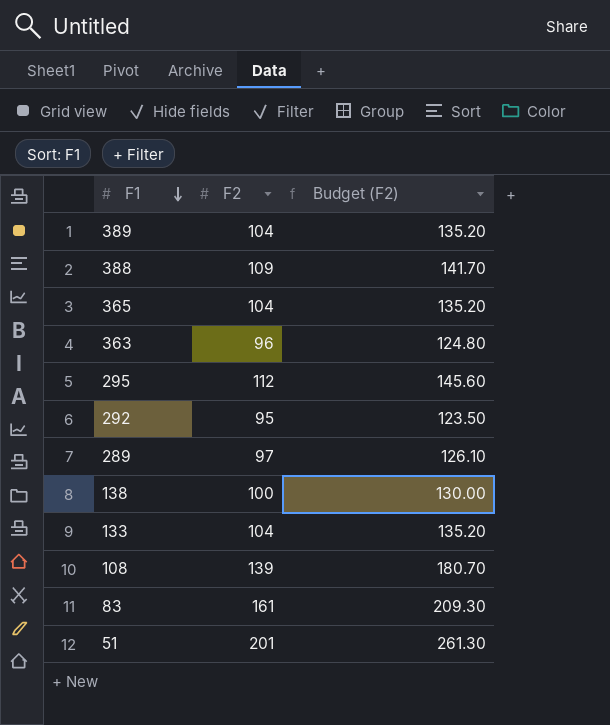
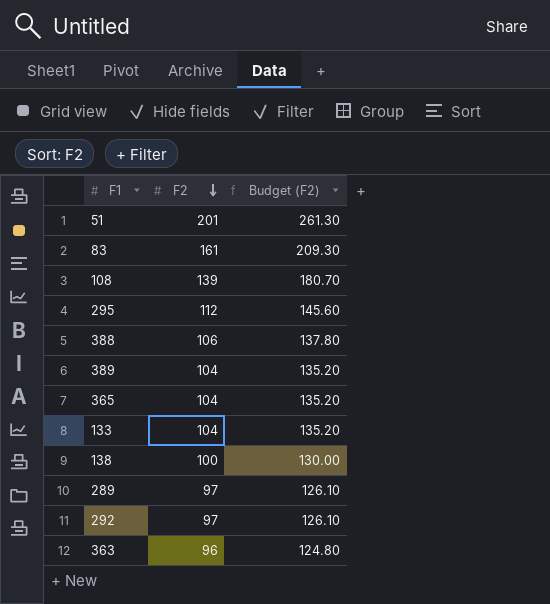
row order: F1 descending -> F2 descending
388 | F2: 109 -> 106
388 | Budget (F2): 141.70 -> 137.80
292 | F2: 95 -> 97
292 | Budget (F2): 123.50 -> 126.10

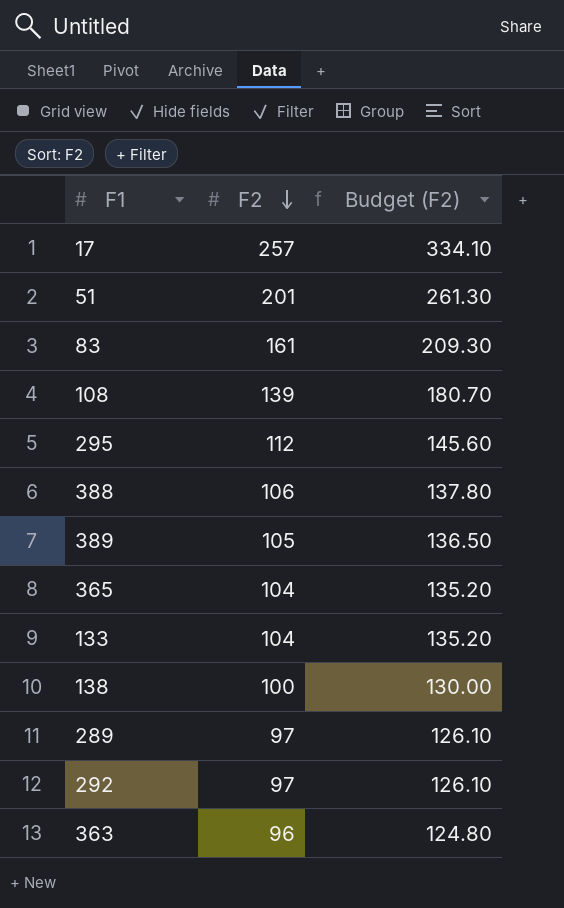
row 17: none -> 257 | 334.10
389 | F2: 104 -> 105
389 | Budget (F2): 135.20 -> 136.50

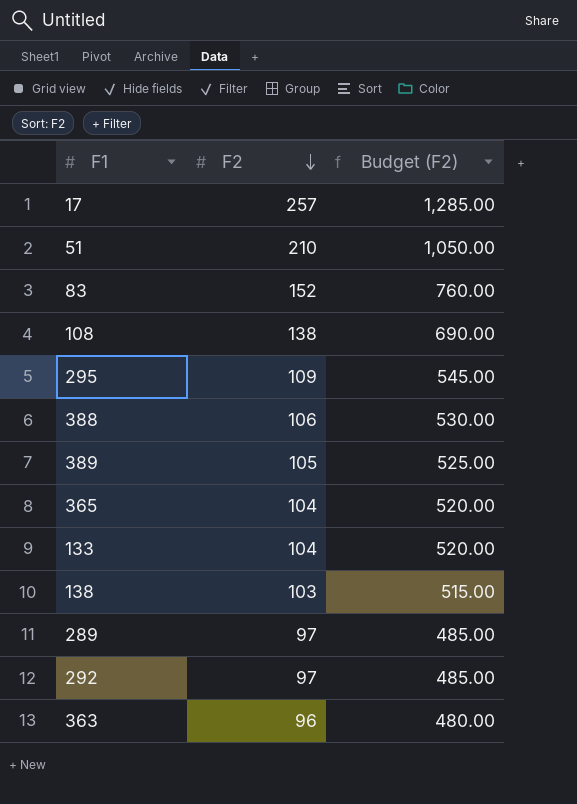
column Budget (F2) | formula: [F2] * 1.3 -> [F2] * 5
51 | F2: 201 -> 210
83 | F2: 161 -> 152
108 | F2: 139 -> 138
295 | F2: 112 -> 109
138 | F2: 100 -> 103

